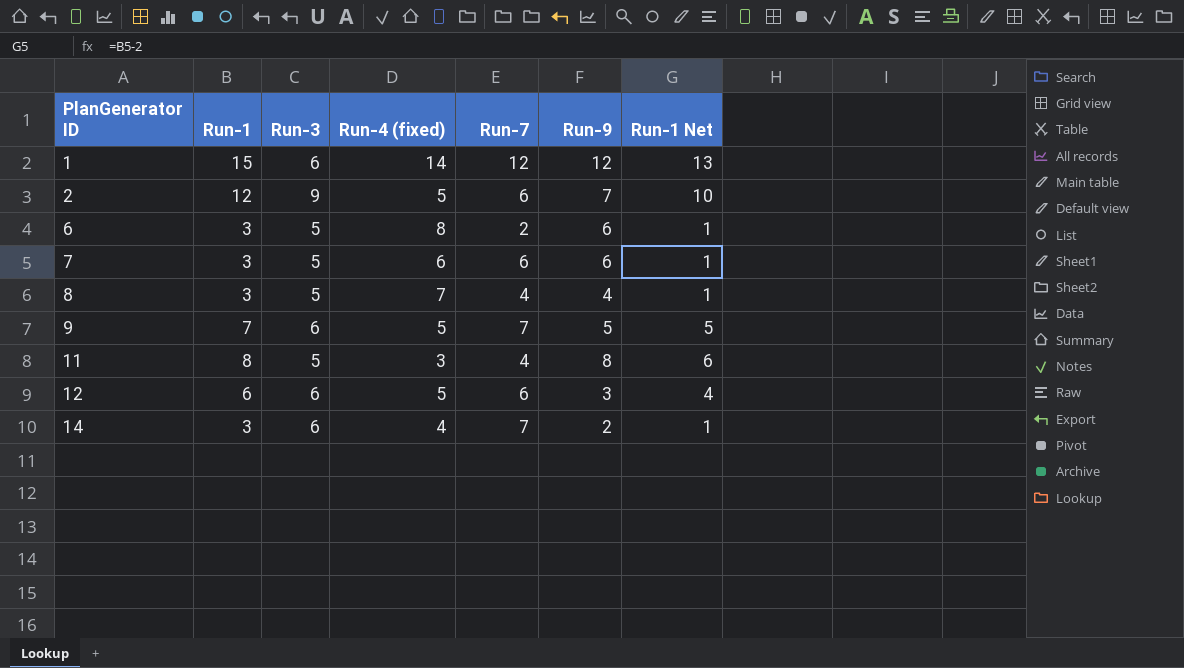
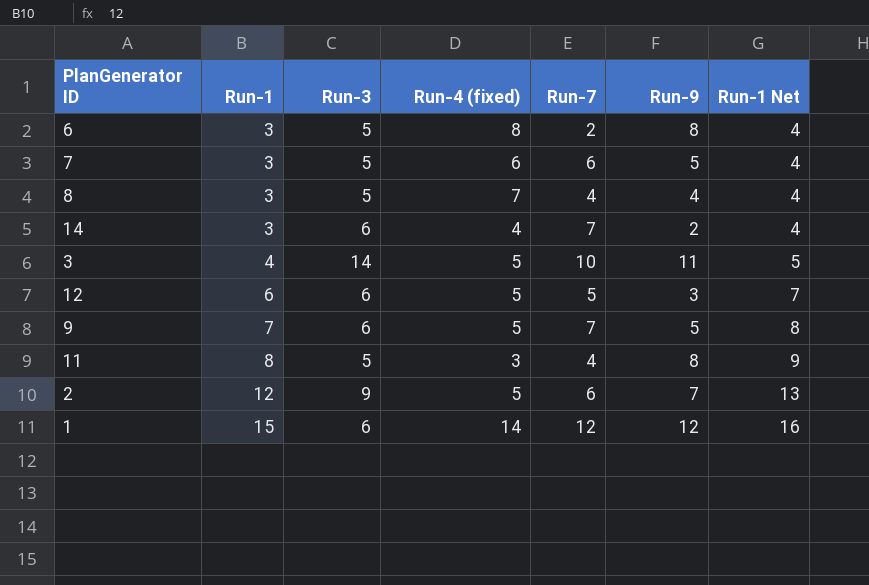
row order: PlanGenerator ID ascending -> Run-1 ascending
column Run-1 Net | formula: [Run-1] - 2 -> [Run-1] + 1
6 | Run-9: 6 -> 8
7 | Run-9: 6 -> 5
row 3: none -> 4 | 14 | 5 | 10 | 11 | 5
12 | Run-7: 6 -> 5

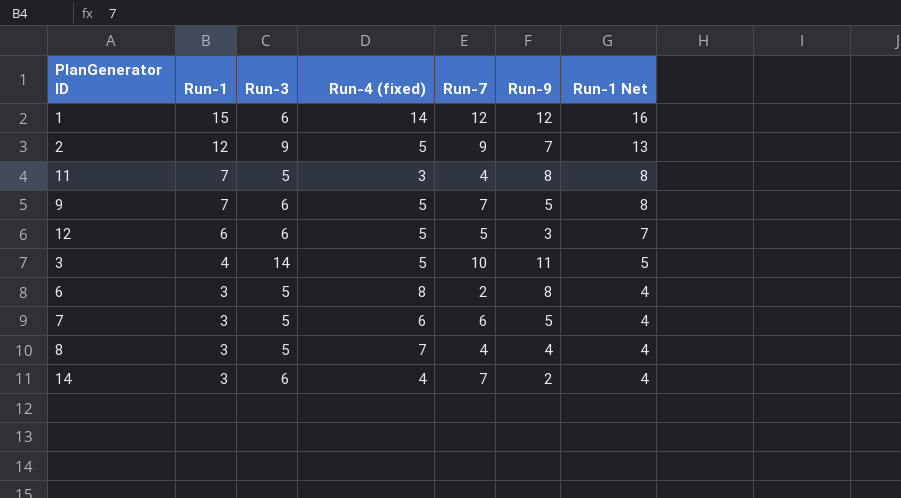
row order: Run-1 ascending -> Run-1 descending
2 | Run-7: 6 -> 9
11 | Run-1: 8 -> 7
11 | Run-1 Net: 9 -> 8

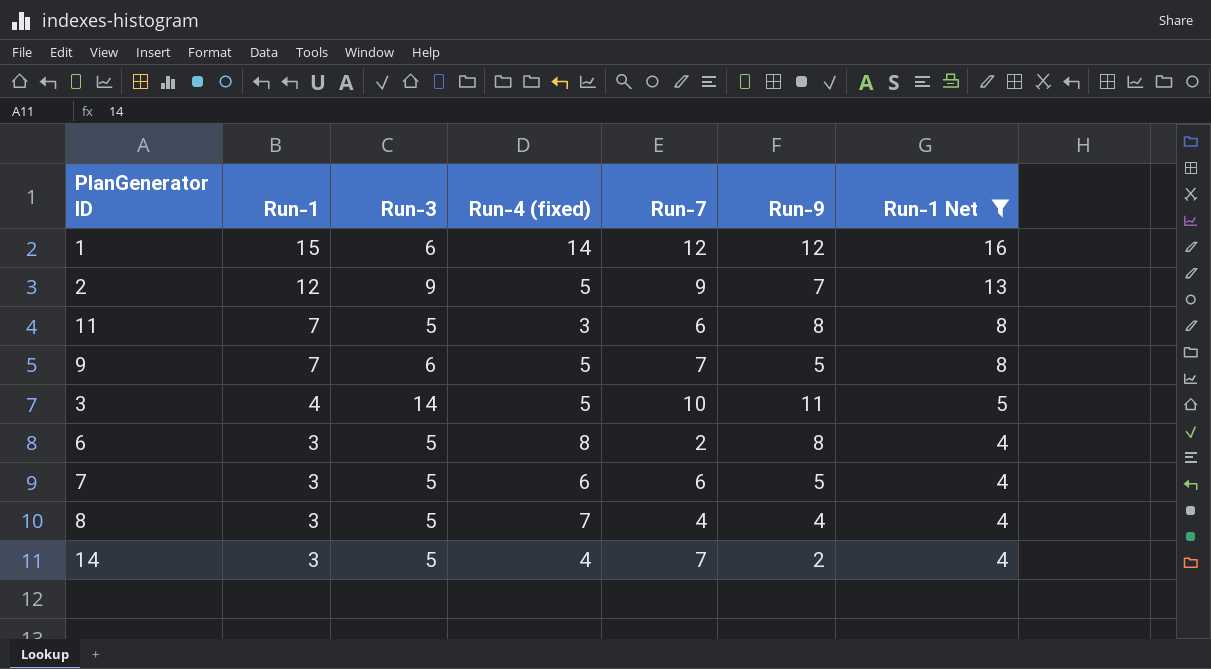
filter: none -> Run-1 Net != 7
11 | Run-7: 4 -> 6
14 | Run-3: 6 -> 5

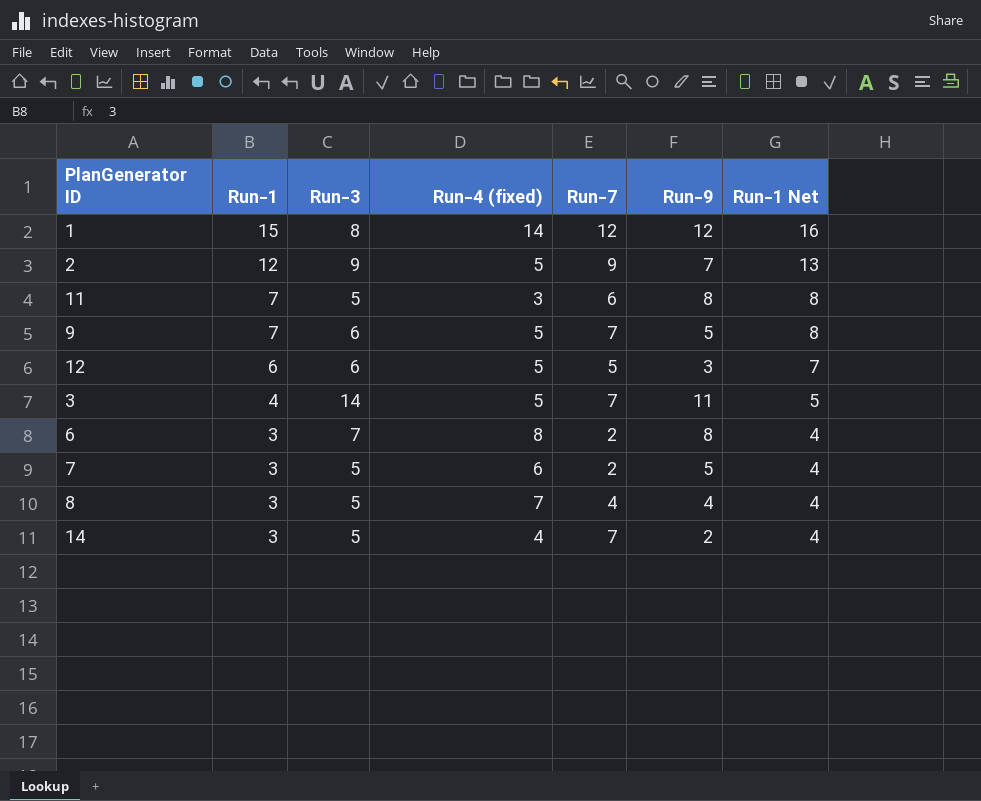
filter: Run-1 Net != 7 -> none
1 | Run-3: 6 -> 8
3 | Run-7: 10 -> 7
6 | Run-3: 5 -> 7
7 | Run-7: 6 -> 2

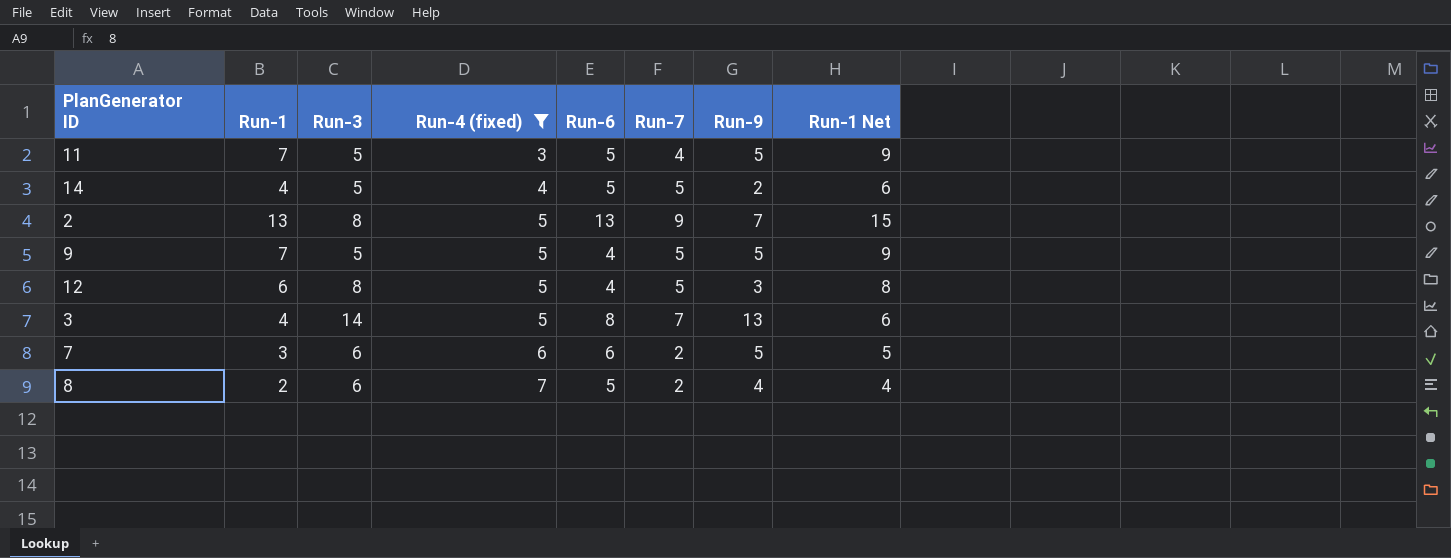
filter: none -> Run-4 (fixed) <= 7
row order: Run-1 descending -> Run-4 (fixed) ascending
column Run-6 | position: none -> 5
column Run-1 Net | formula: [Run-1] + 1 -> [Run-1] + 2
11 | Run-7: 6 -> 4
11 | Run-9: 8 -> 5
14 | Run-1: 3 -> 4
14 | Run-7: 7 -> 5
2 | Run-1: 12 -> 13
2 | Run-3: 9 -> 8
9 | Run-3: 6 -> 5
9 | Run-7: 7 -> 5
12 | Run-3: 6 -> 8
3 | Run-9: 11 -> 13
7 | Run-3: 5 -> 6
8 | Run-1: 3 -> 2
8 | Run-3: 5 -> 6
8 | Run-7: 4 -> 2

